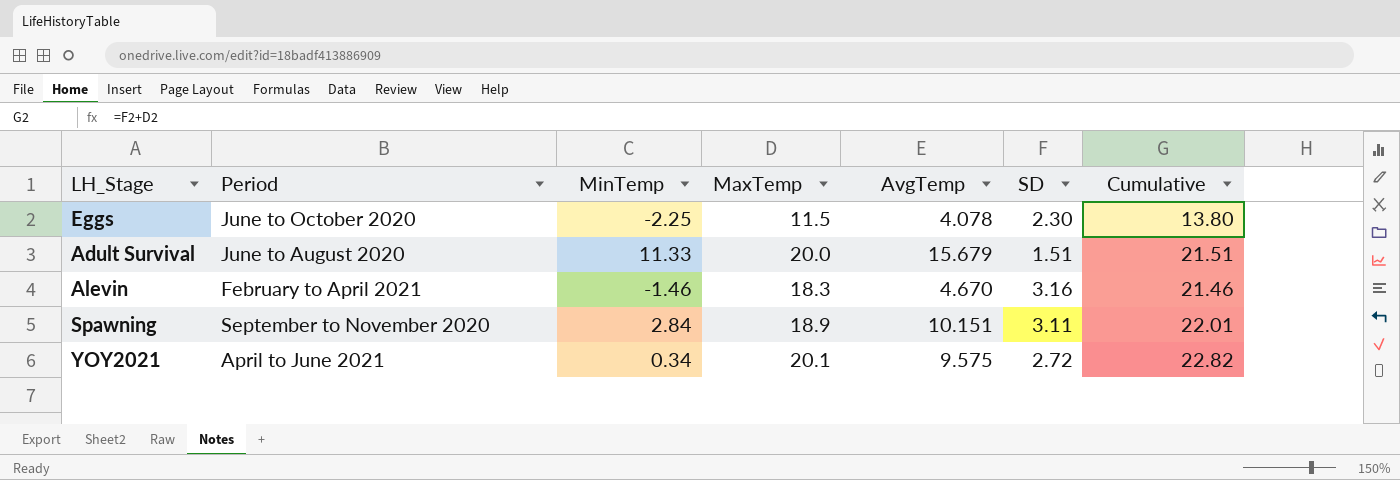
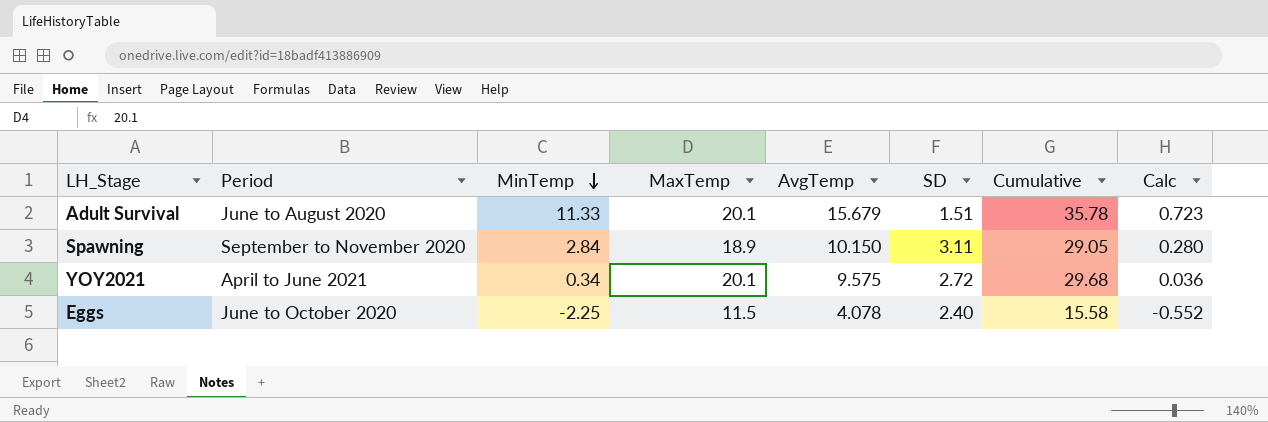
row order: none -> MinTemp descending
column Cumulative | formula: [MaxTemp] + [SD] -> [MaxTemp] + [AvgTemp]
column Calc | formula: none -> [MinTemp] / [AvgTemp]
row Alevin: February to April 2021 | -1.46 | 18.3 | 4.670 | 3.16 | 21.46 -> none
Adult Survival | MaxTemp: 20.0 -> 20.1
Spawning | AvgTemp: 10.151 -> 10.150
Eggs | SD: 2.30 -> 2.40

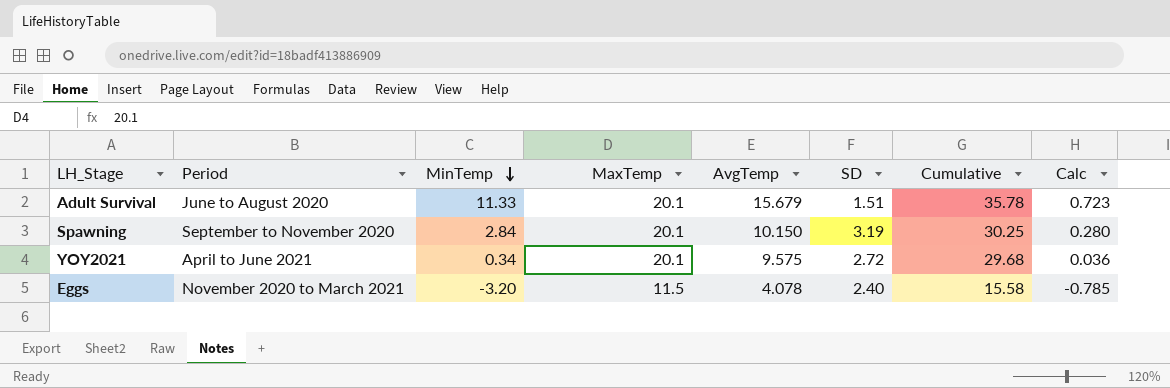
Spawning | MaxTemp: 18.9 -> 20.1
Spawning | SD: 3.11 -> 3.19
Spawning | Cumulative: 29.05 -> 30.25
Eggs | Period: June to October 2020 -> November 2020 to March 2021
Eggs | MinTemp: -2.25 -> -3.20
Eggs | Calc: -0.552 -> -0.785

